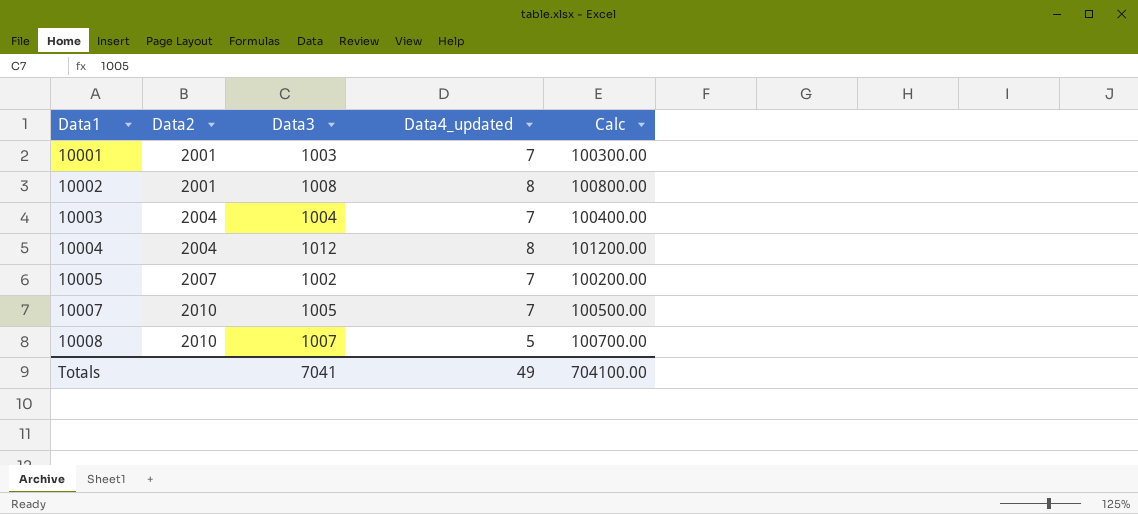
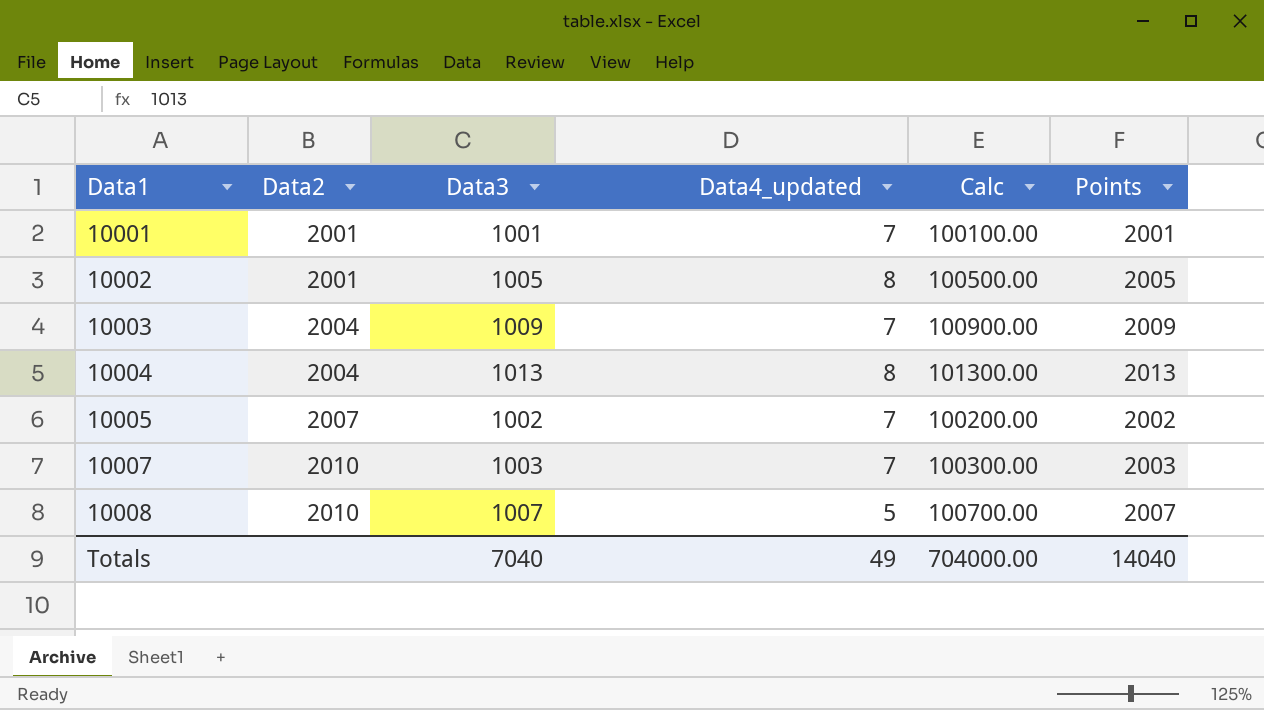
column Points | formula: none -> [Data3] + 1000
10001 | Data3: 1003 -> 1001
10001 | Calc: 100300.00 -> 100100.00
10002 | Data3: 1008 -> 1005
10002 | Calc: 100800.00 -> 100500.00
10003 | Data3: 1004 -> 1009
10003 | Calc: 100400.00 -> 100900.00
10004 | Data3: 1012 -> 1013
10004 | Calc: 101200.00 -> 101300.00
10007 | Data3: 1005 -> 1003
10007 | Calc: 100500.00 -> 100300.00
Totals | Data3: 7041 -> 7040
Totals | Calc: 704100.00 -> 704000.00

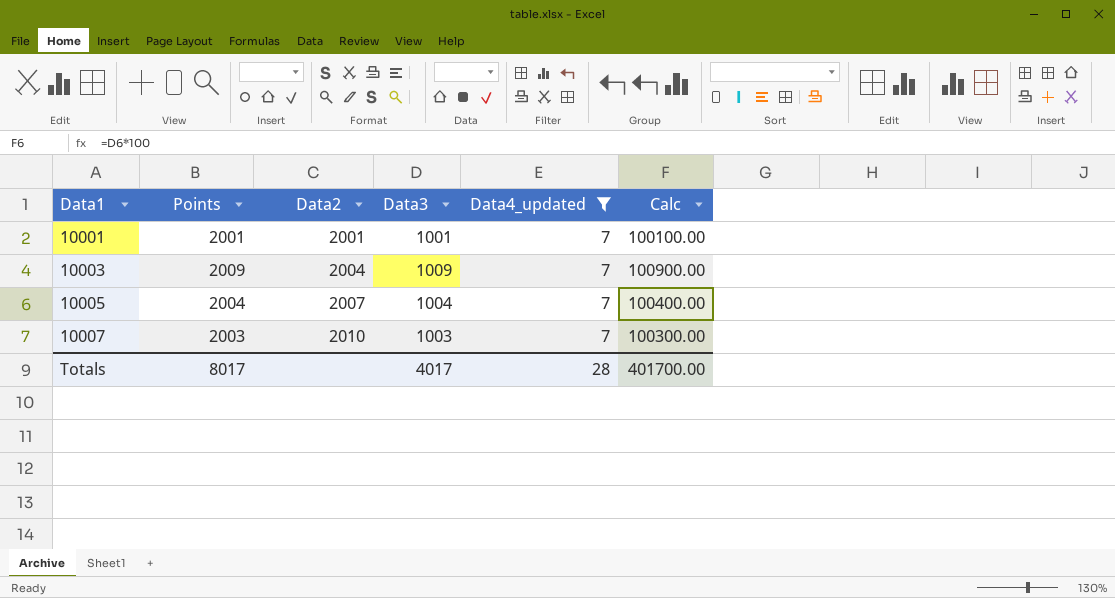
filter: none -> Data4_updated = 7
column Points | position: 6 -> 2
10005 | Points: 2002 -> 2004
10005 | Data3: 1002 -> 1004
10005 | Calc: 100200.00 -> 100400.00
Totals | Points: 14040 -> 8017
Totals | Data3: 7040 -> 4017
Totals | Data4_updated: 49 -> 28
Totals | Calc: 704000.00 -> 401700.00

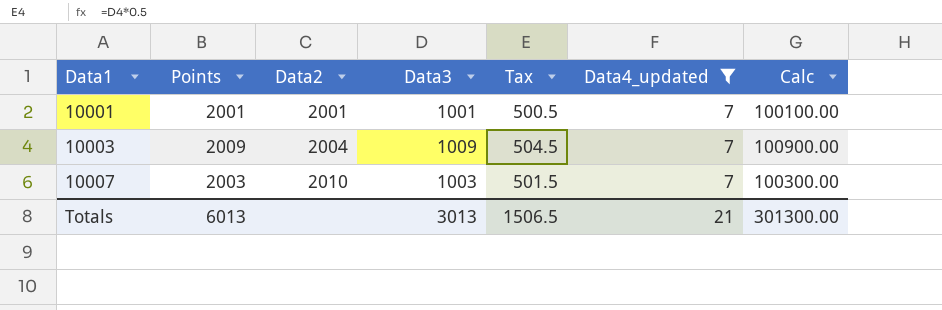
column Tax | formula: none -> [Data3] * 0.5
row 10005: 2004 | 2007 | 1004 | 7 | 100400.00 -> none
Totals | Points: 8017 -> 6013
Totals | Data3: 4017 -> 3013
Totals | Data4_updated: 28 -> 21
Totals | Calc: 401700.00 -> 301300.00

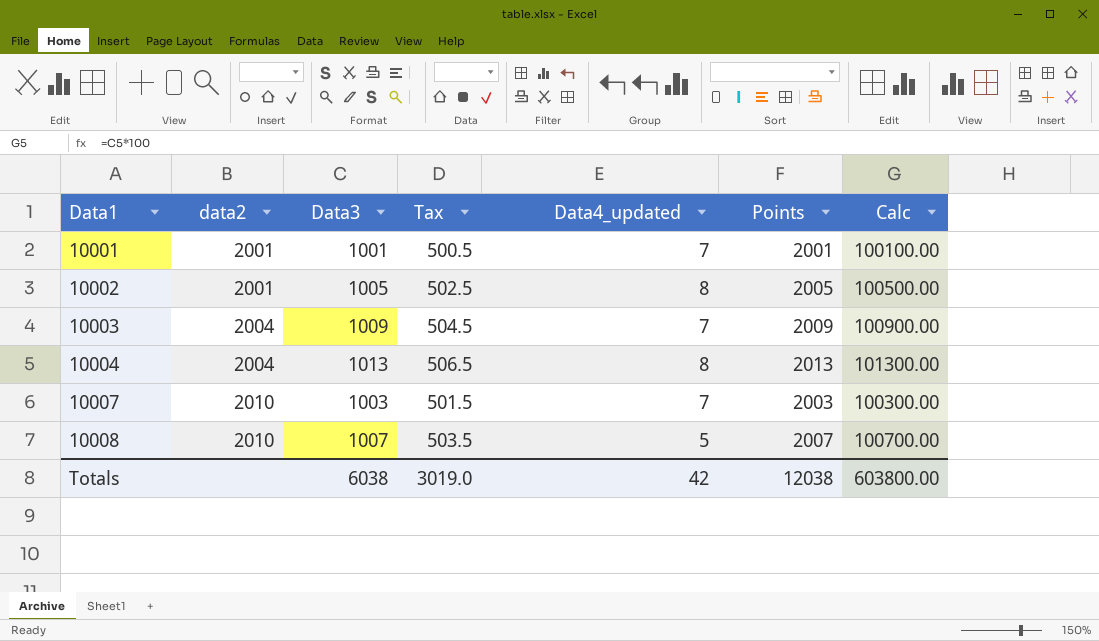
filter: Data4_updated = 7 -> none
column name: Data2 -> data2
column Points | position: 2 -> 6
Totals | Data3: 3013 -> 6038
Totals | Tax: 1506.5 -> 3019.0
Totals | Data4_updated: 21 -> 42
Totals | Points: 6013 -> 12038
Totals | Calc: 301300.00 -> 603800.00

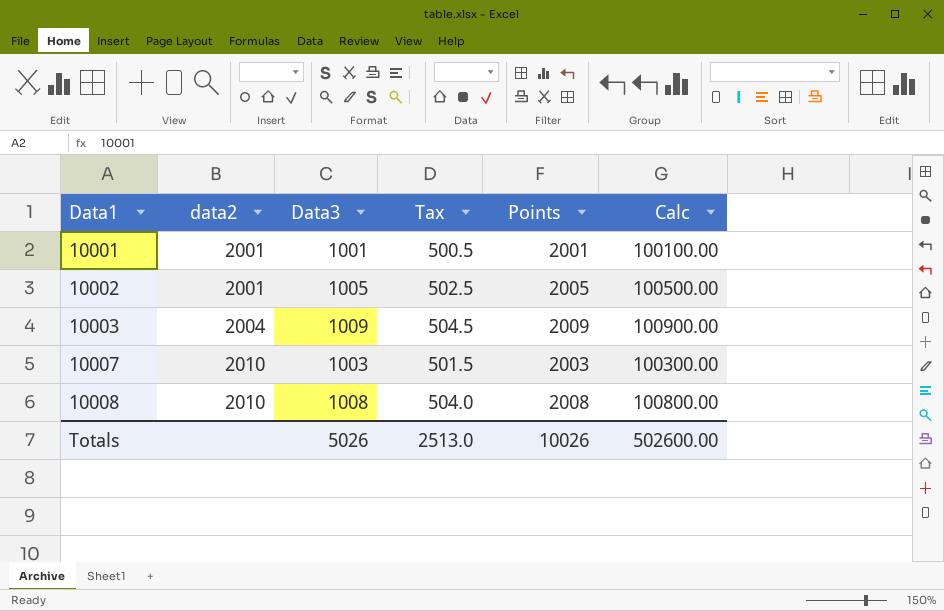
column Data4_updated | position: 5 -> none
row 10004: 2004 | 1013 | 506.5 | 8 | 2013 | 101300.00 -> none
10008 | Data3: 1007 -> 1008
10008 | Tax: 503.5 -> 504.0
10008 | Points: 2007 -> 2008
10008 | Calc: 100700.00 -> 100800.00
Totals | Data3: 6038 -> 5026
Totals | Tax: 3019.0 -> 2513.0
Totals | Points: 12038 -> 10026
Totals | Calc: 603800.00 -> 502600.00

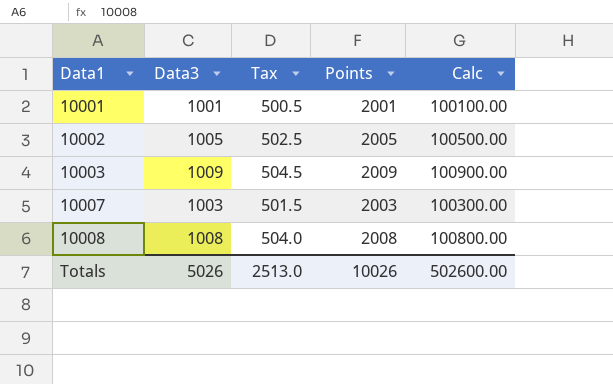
column data2 | position: 2 -> none

